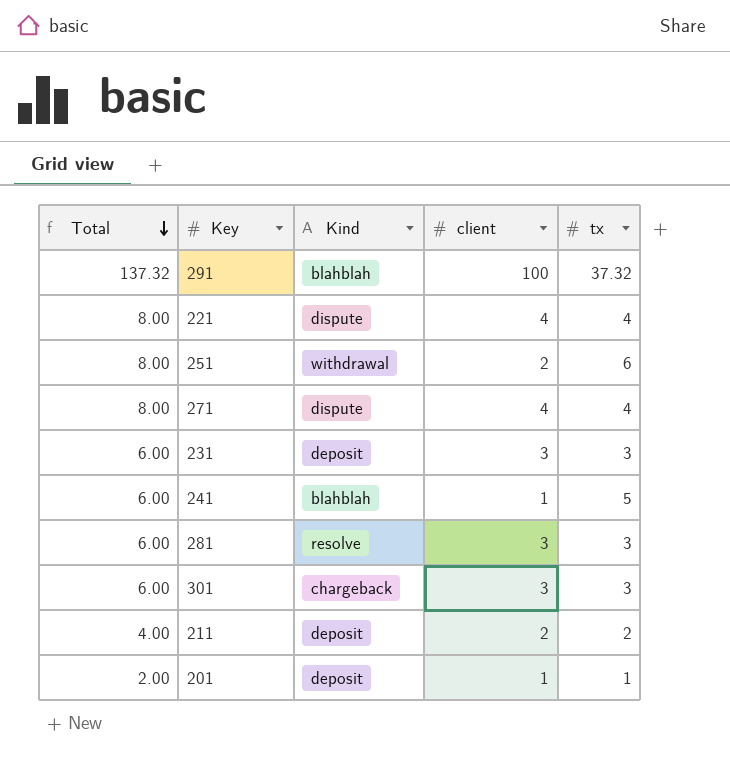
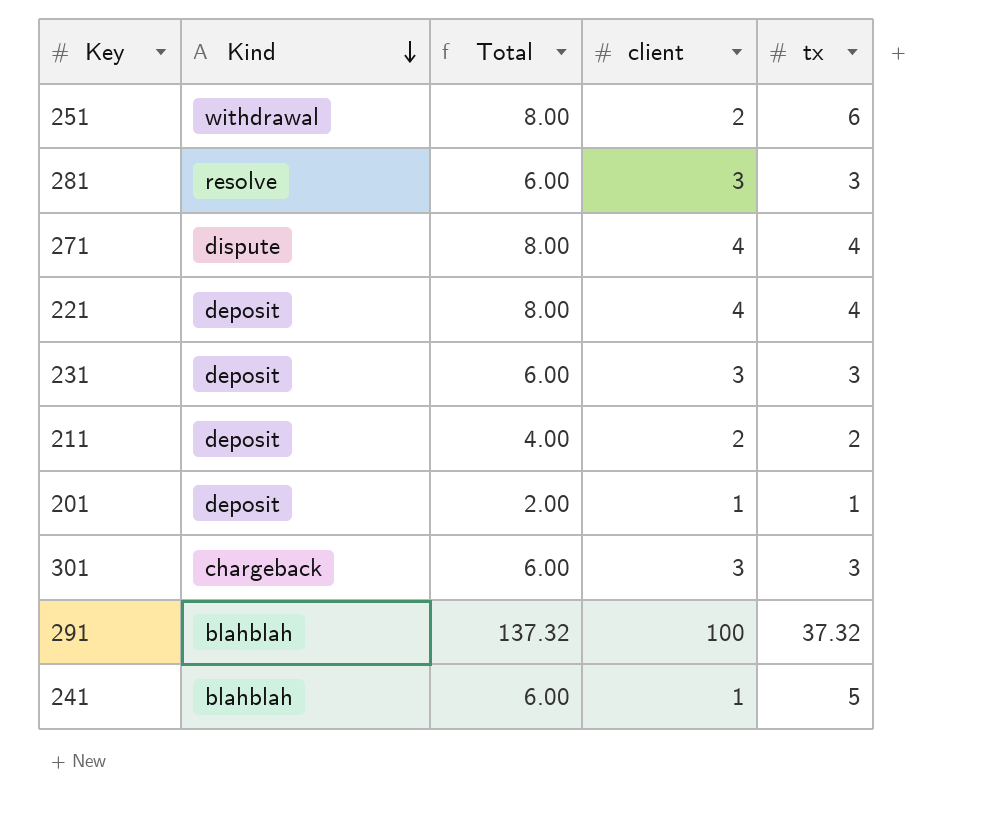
row order: Total descending -> Kind descending
column Total | position: 1 -> 3
221 | Kind: dispute -> deposit

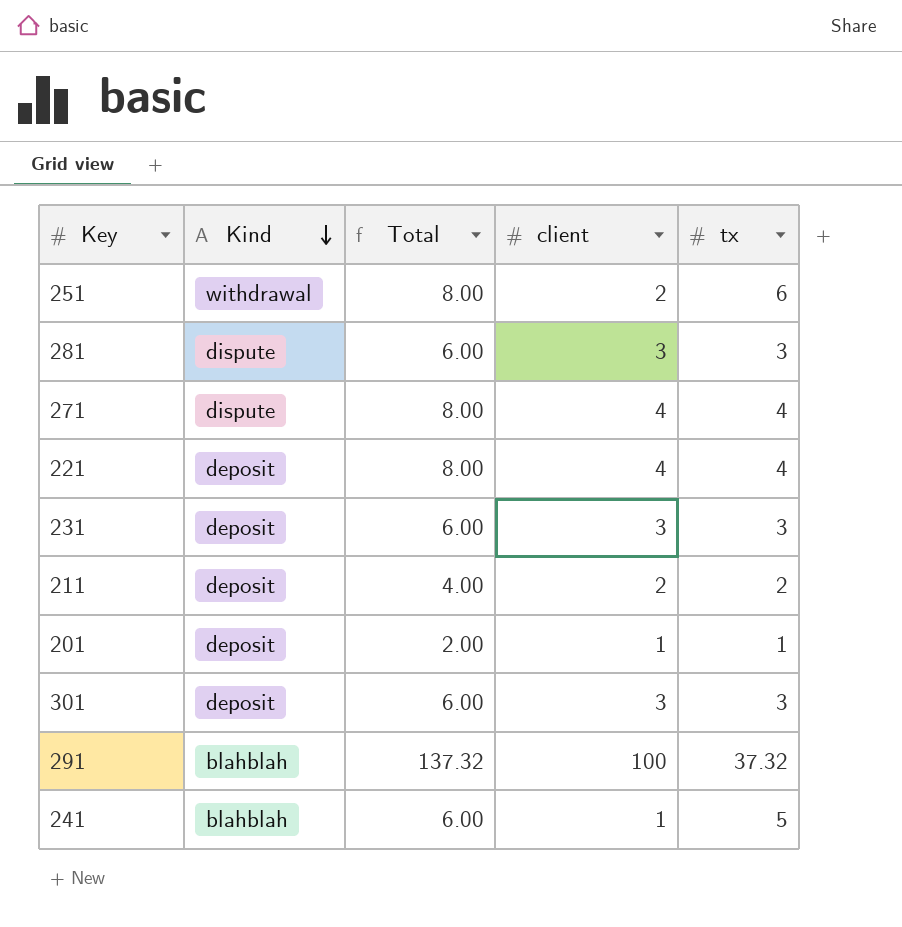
281 | Kind: resolve -> dispute
301 | Kind: chargeback -> deposit

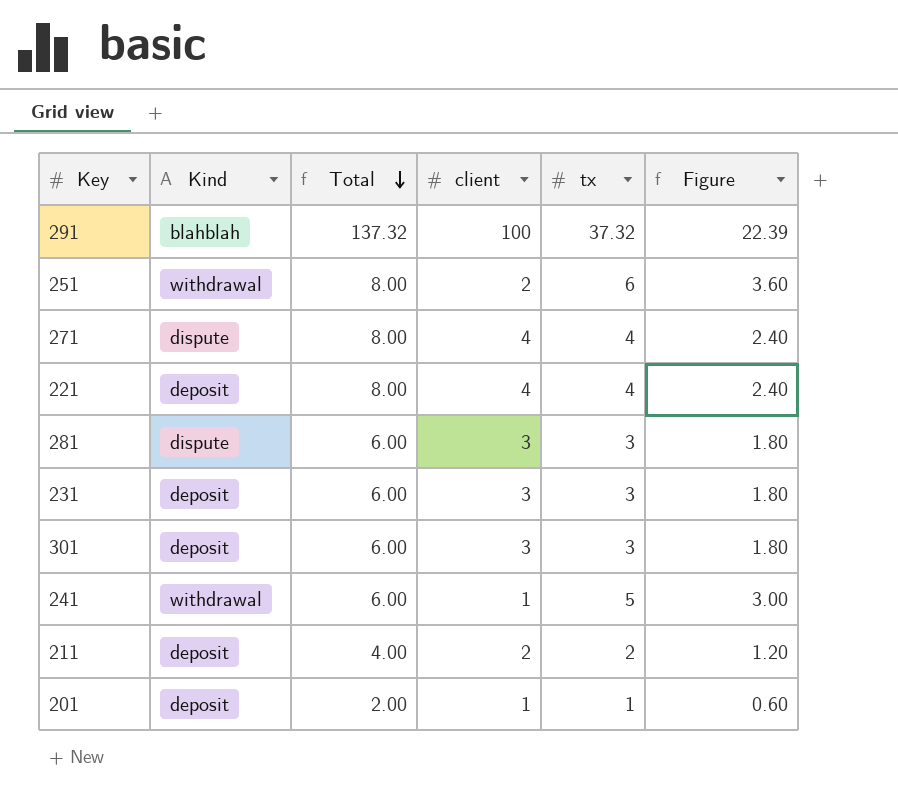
row order: Kind descending -> Total descending
column Figure | formula: none -> [tx] * 0.6
241 | Kind: blahblah -> withdrawal

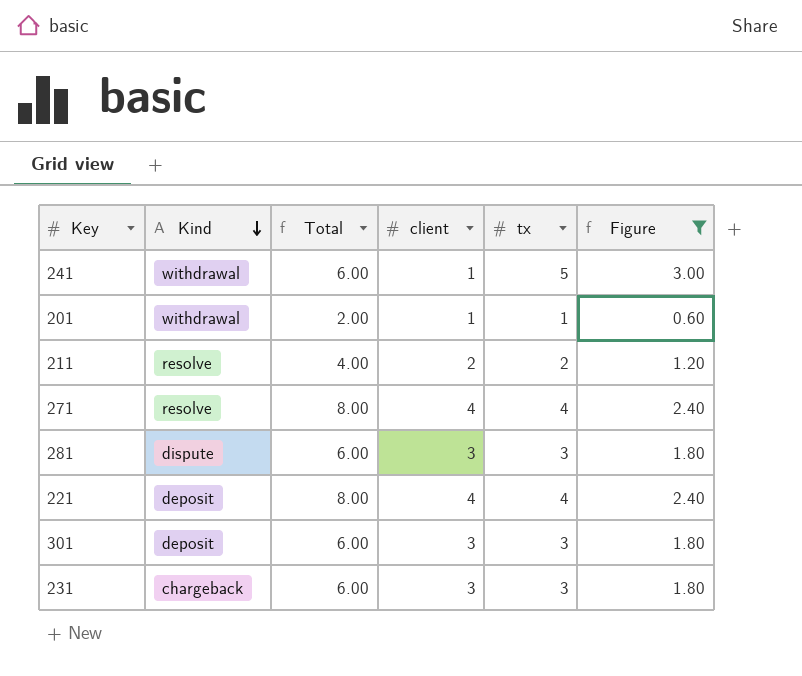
filter: none -> Figure <= 3.00
row order: Total descending -> Kind descending
201 | Kind: deposit -> withdrawal
211 | Kind: deposit -> resolve
271 | Kind: dispute -> resolve
231 | Kind: deposit -> chargeback

